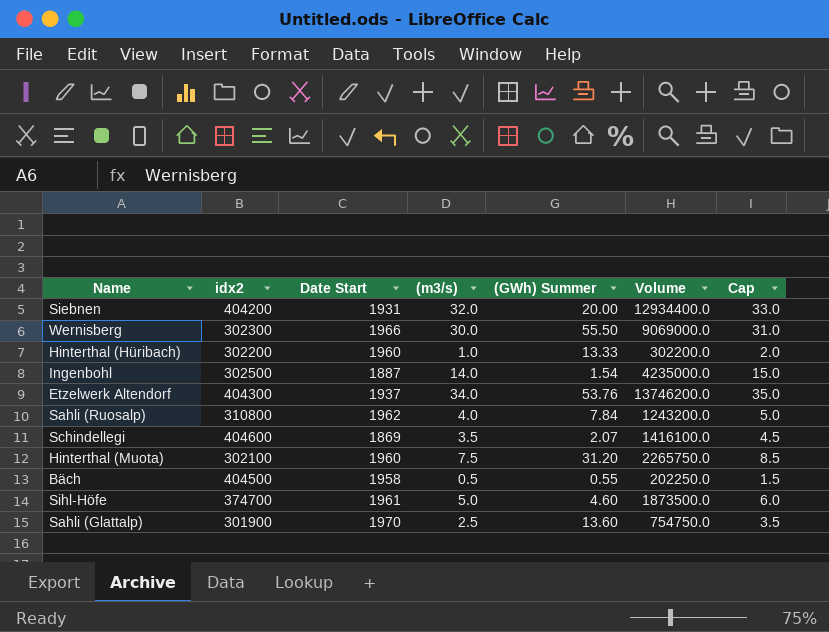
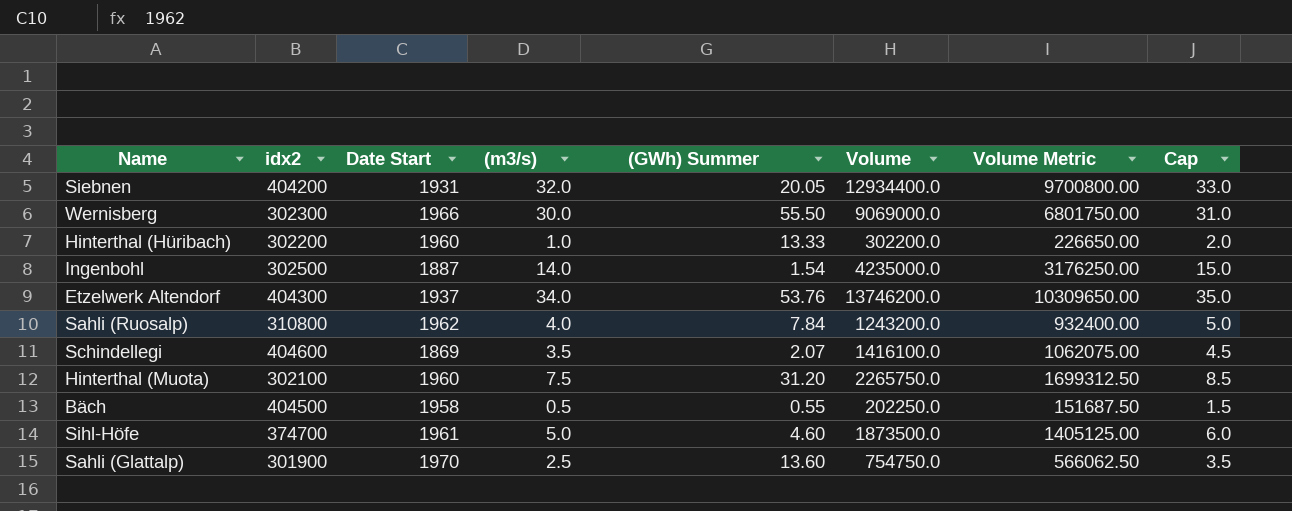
column Volume Metric | formula: none -> [Volume] * 0.75
Siebnen | (GWh) Summer: 20.00 -> 20.05

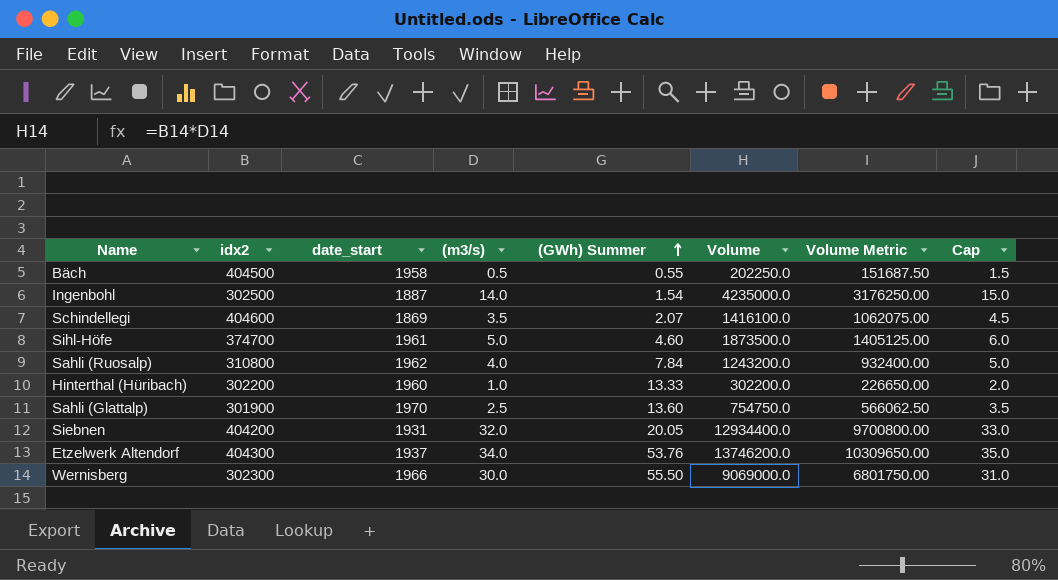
row order: none -> (GWh) Summer ascending
column name: Date Start -> date_start
row Hinterthal (Muota): 302100 | 1960 | 7.5 | 31.20 | 2265750.0 | 1699312.50 | 8.5 -> none

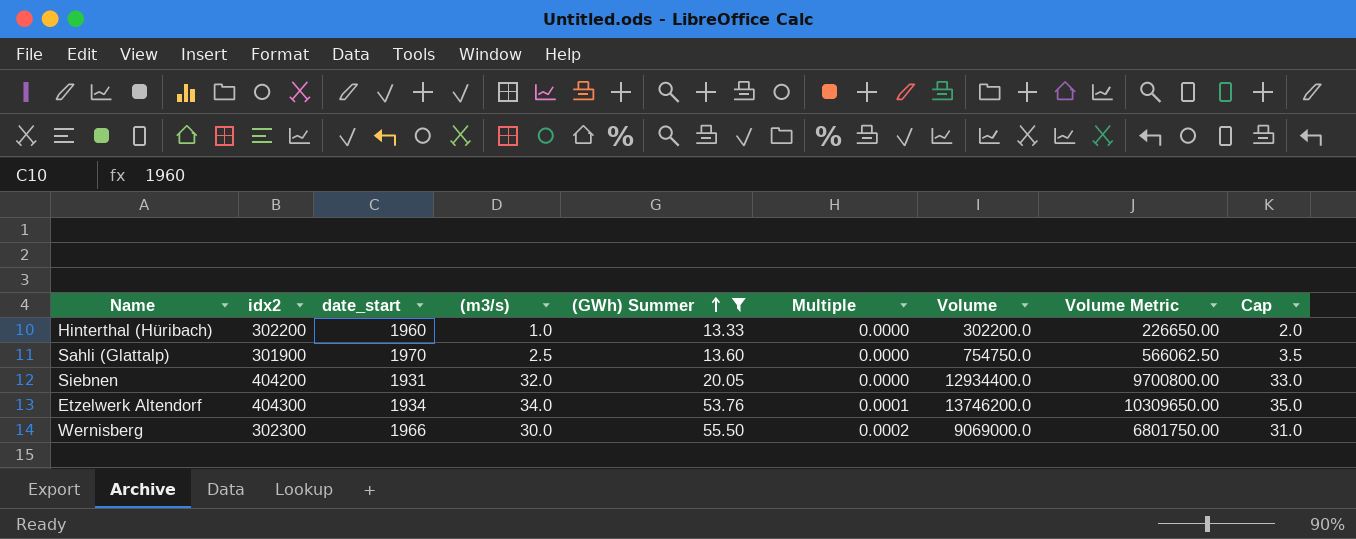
filter: none -> (GWh) Summer >= 13.33
column Multiple | formula: none -> [(GWh) Summer] / [idx2]
Etzelwerk Altendorf | date_start: 1937 -> 1934

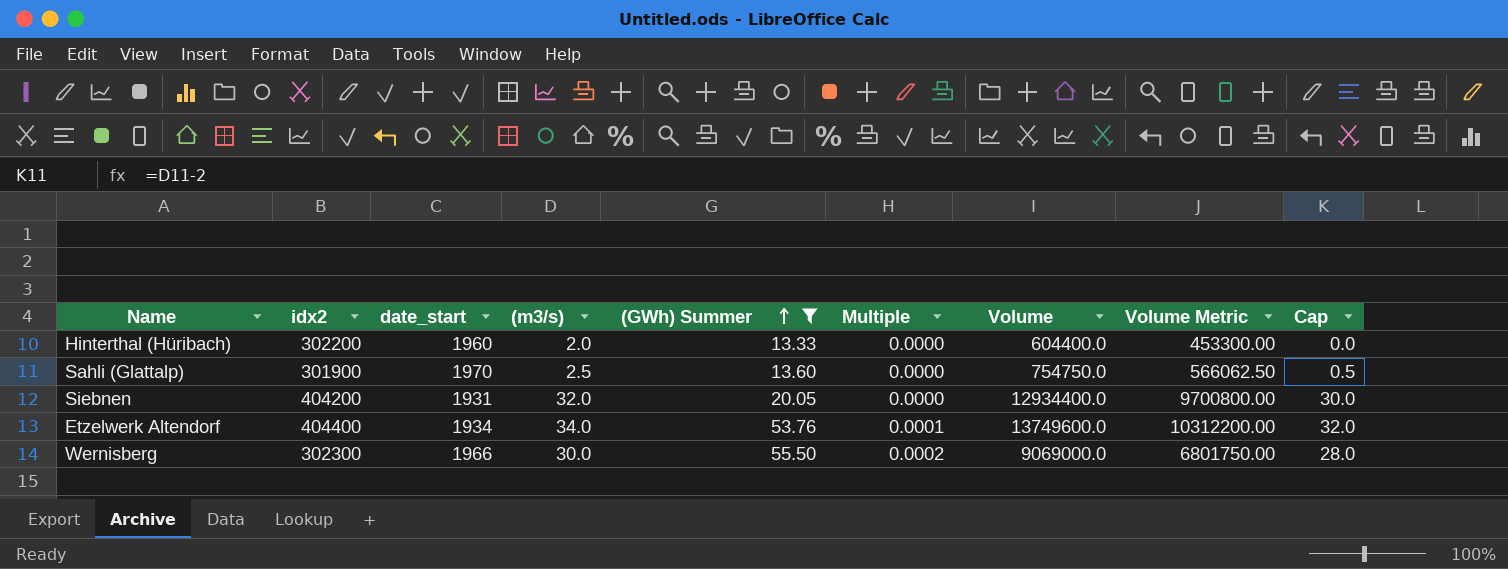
column Cap | formula: [(m3/s)] + 1 -> [(m3/s)] - 2
Hinterthal (Hüribach) | (m3/s): 1.0 -> 2.0
Hinterthal (Hüribach) | Volume: 302200.0 -> 604400.0
Hinterthal (Hüribach) | Volume Metric: 226650.00 -> 453300.00
Etzelwerk Altendorf | idx2: 404300 -> 404400
Etzelwerk Altendorf | Volume: 13746200.0 -> 13749600.0
Etzelwerk Altendorf | Volume Metric: 10309650.00 -> 10312200.00

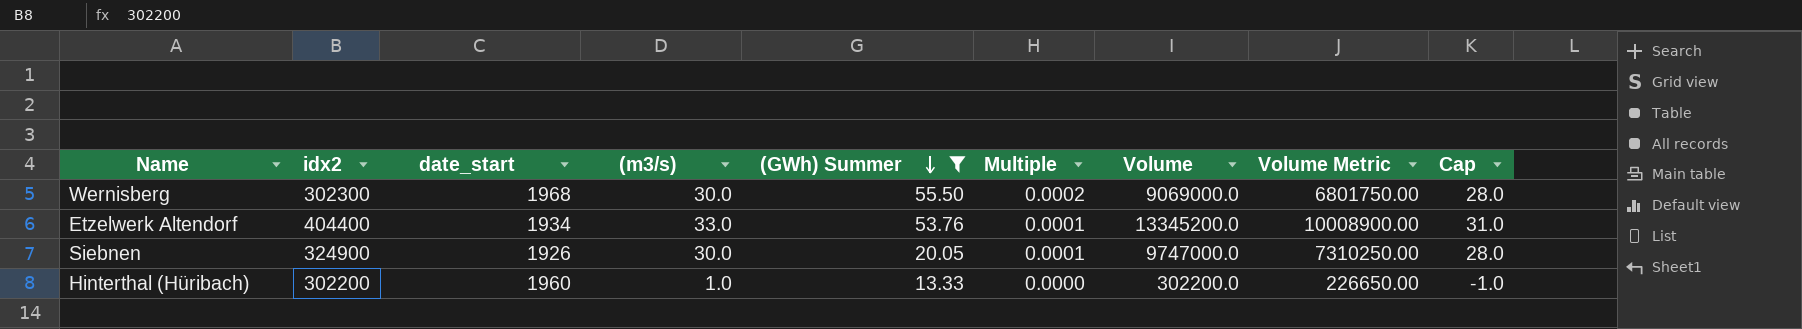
row order: (GWh) Summer ascending -> (GWh) Summer descending
row Sahli (Glattalp): 301900 | 1970 | 2.5 | 13.60 | 0.0000 | 754750.0 | 566062.50 | 0.5 -> none
Wernisberg | date_start: 1966 -> 1968
Etzelwerk Altendorf | (m3/s): 34.0 -> 33.0
Etzelwerk Altendorf | Volume: 13749600.0 -> 13345200.0
Etzelwerk Altendorf | Volume Metric: 10312200.00 -> 10008900.00
Etzelwerk Altendorf | Cap: 32.0 -> 31.0
Siebnen | idx2: 404200 -> 324900
Siebnen | date_start: 1931 -> 1926
Siebnen | (m3/s): 32.0 -> 30.0
Siebnen | Multiple: 0.0000 -> 0.0001
Siebnen | Volume: 12934400.0 -> 9747000.0
Siebnen | Volume Metric: 9700800.00 -> 7310250.00
Siebnen | Cap: 30.0 -> 28.0
Hinterthal (Hüribach) | (m3/s): 2.0 -> 1.0
Hinterthal (Hüribach) | Volume: 604400.0 -> 302200.0
Hinterthal (Hüribach) | Volume Metric: 453300.00 -> 226650.00
Hinterthal (Hüribach) | Cap: 0.0 -> -1.0

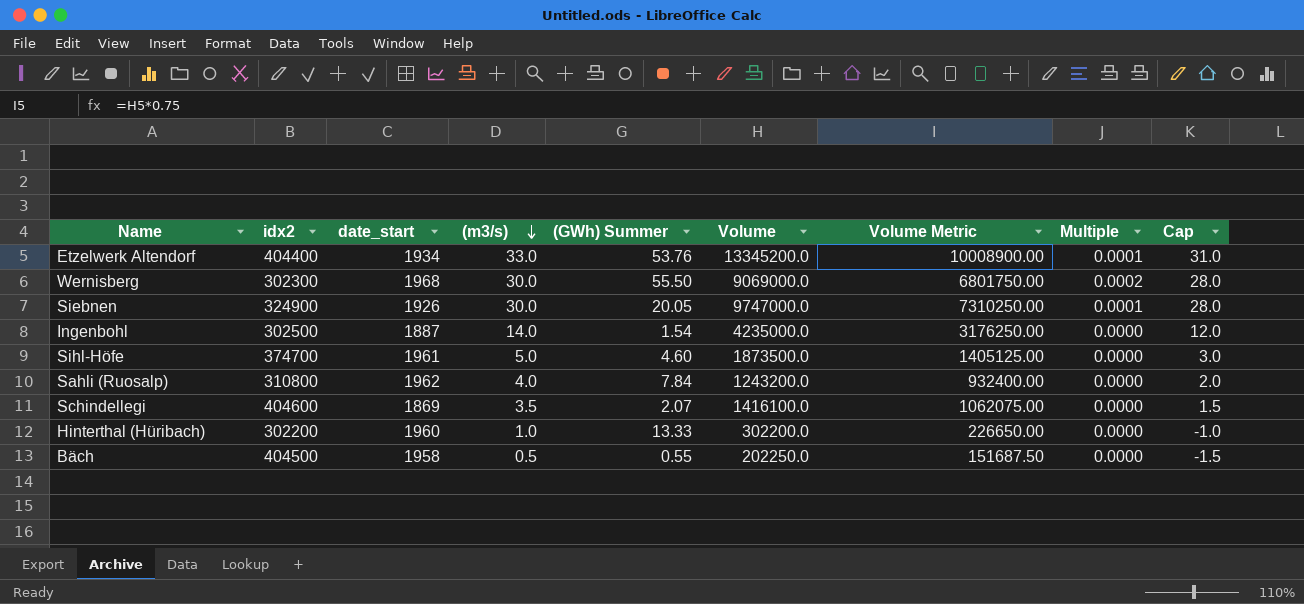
filter: (GWh) Summer >= 13.33 -> none
row order: (GWh) Summer descending -> (m3/s) descending
column Multiple | position: 6 -> 8

